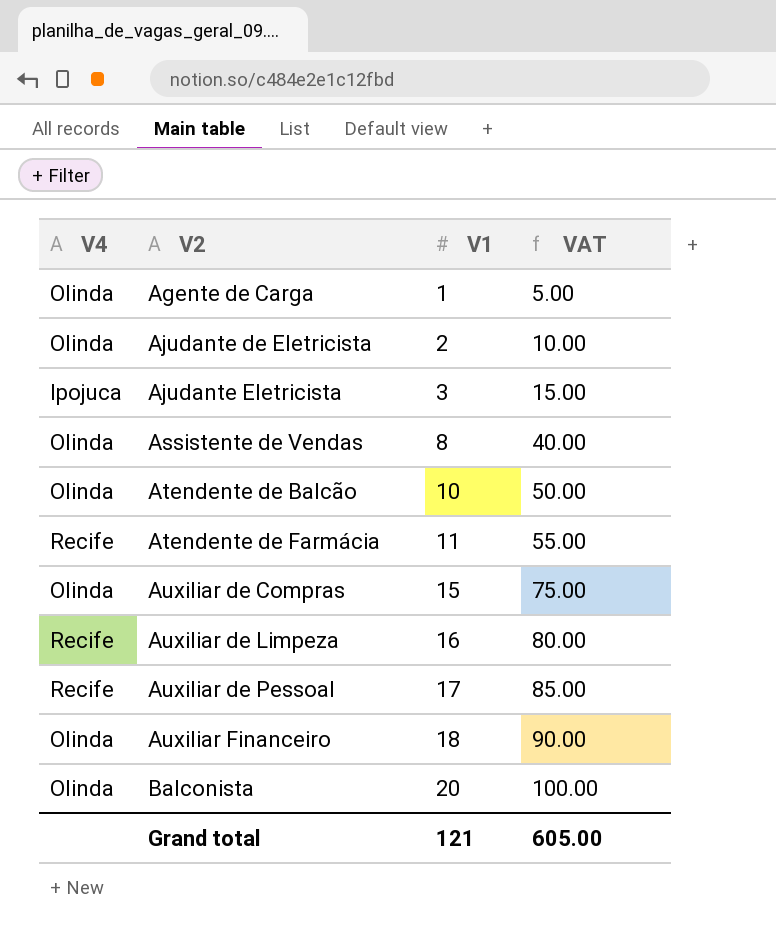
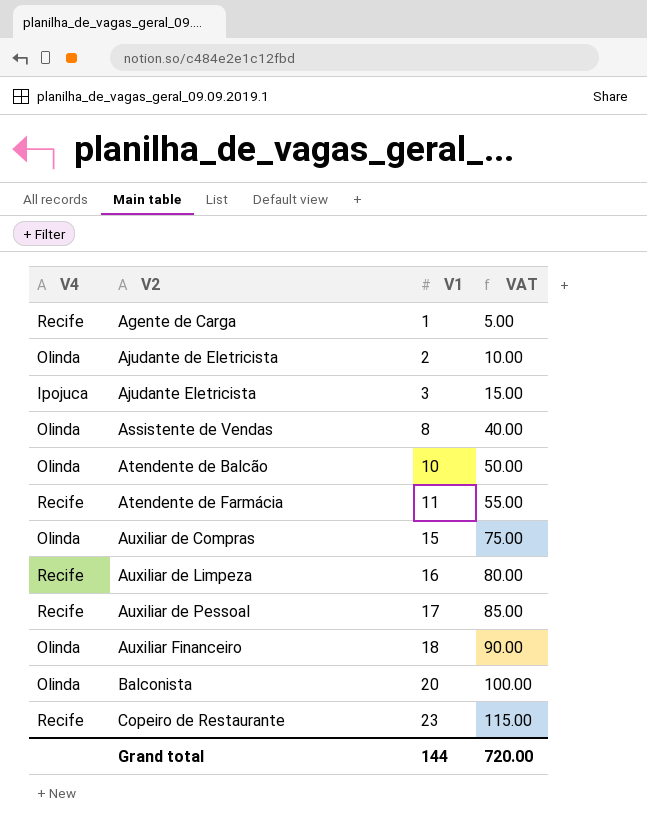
Agente de Carga | V4: Olinda -> Recife
row Copeiro de Restaurante: none -> Recife | 23 | 115.00
Grand total | V1: 121 -> 144
Grand total | VAT: 605.00 -> 720.00

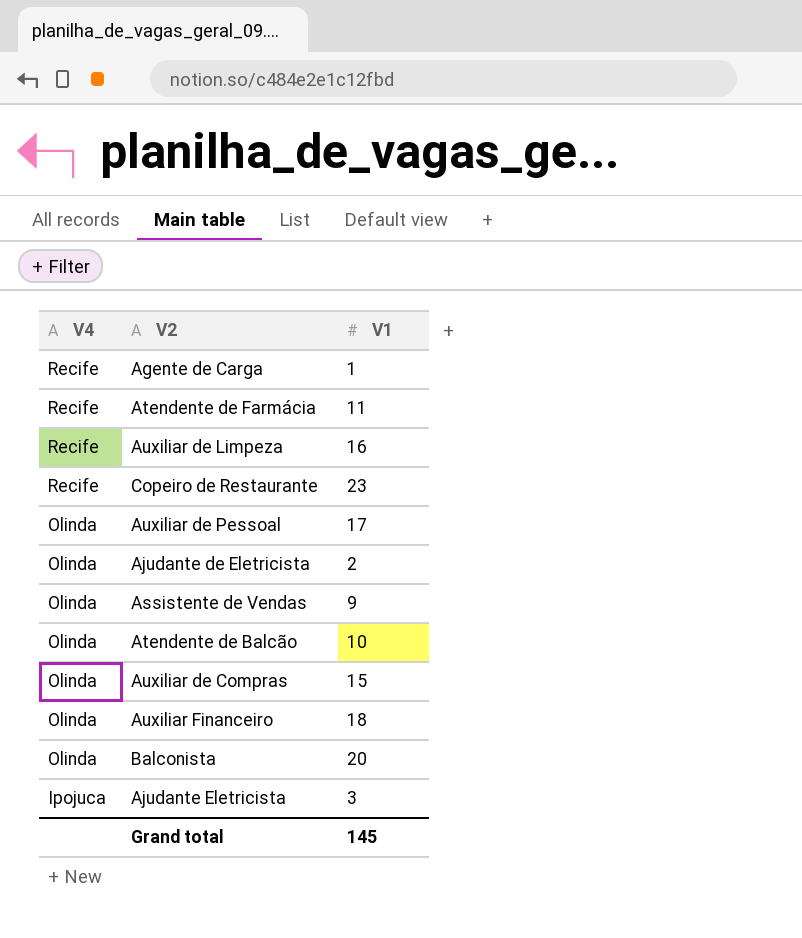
row order: V2 ascending -> V4 descending
column VAT | formula: [V1] * 5 -> none
Auxiliar de Pessoal | V4: Recife -> Olinda
Assistente de Vendas | V1: 8 -> 9
Grand total | V1: 144 -> 145

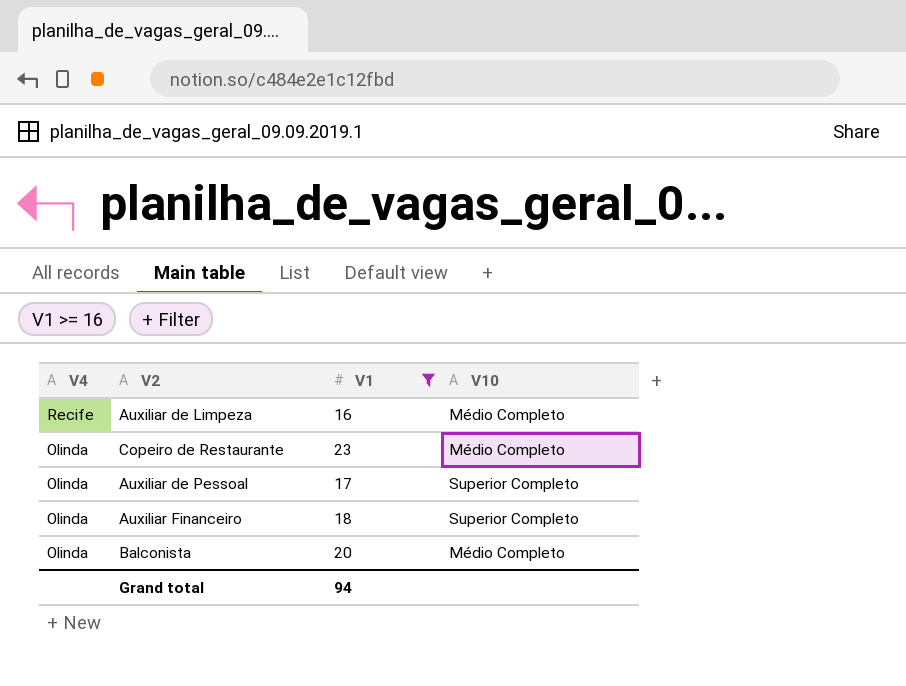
filter: none -> V1 >= 16
column V10 | position: none -> 4
Copeiro de Restaurante | V4: Recife -> Olinda
Grand total | V1: 145 -> 94

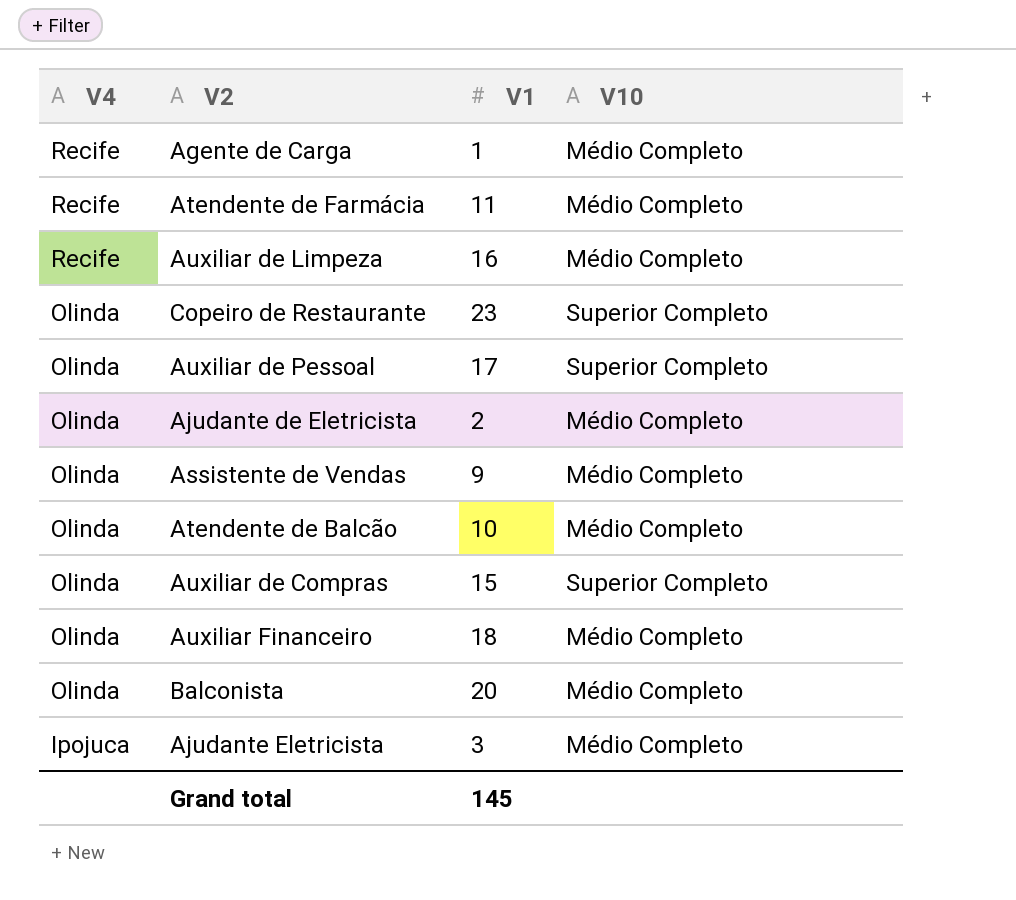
filter: V1 >= 16 -> none
Copeiro de Restaurante | V10: Médio Completo -> Superior Completo
Auxiliar Financeiro | V10: Superior Completo -> Médio Completo
Grand total | V1: 94 -> 145

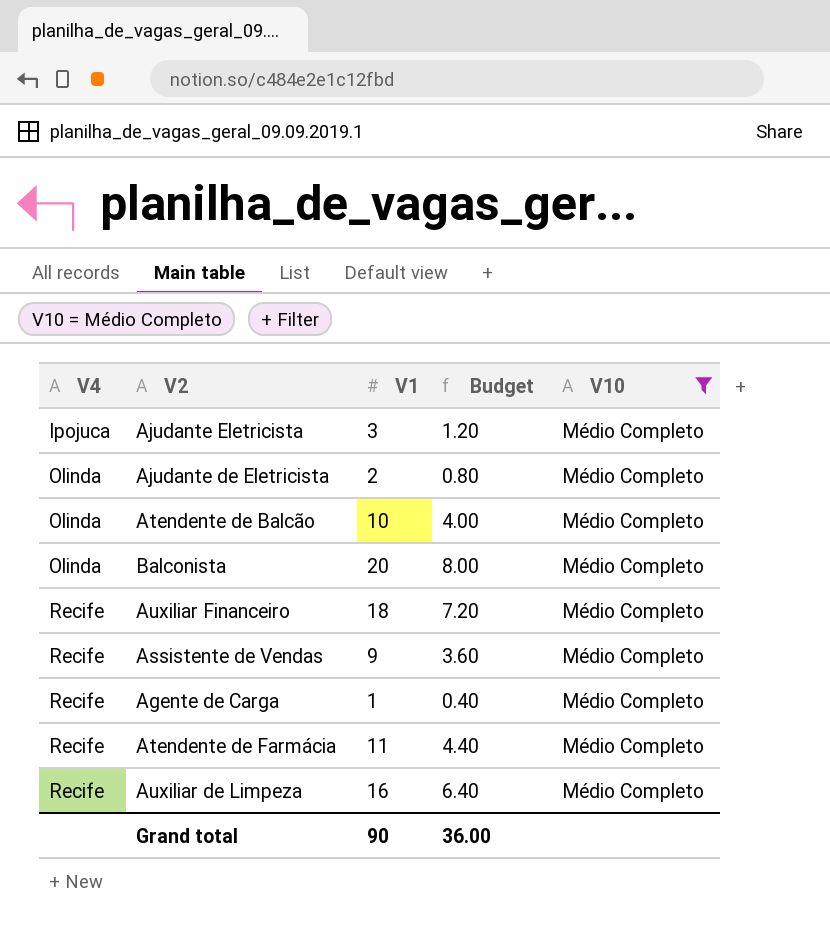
filter: none -> V10 = Médio Completo
row order: V4 descending -> V4 ascending
column Budget | formula: none -> [V1] * 0.4
Auxiliar Financeiro | V4: Olinda -> Recife
Assistente de Vendas | V4: Olinda -> Recife
Grand total | V1: 145 -> 90

